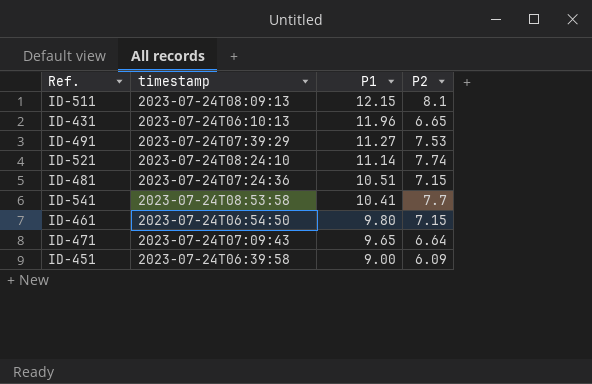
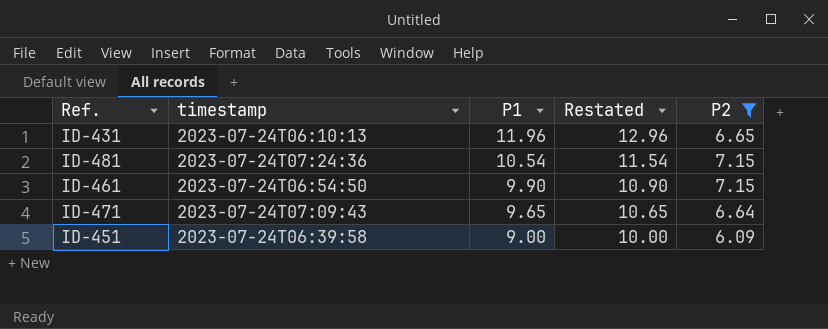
filter: none -> P2 <= 7.15
column Restated | formula: none -> [P1] + 1
ID-481 | P1: 10.51 -> 10.54
ID-461 | P1: 9.80 -> 9.90

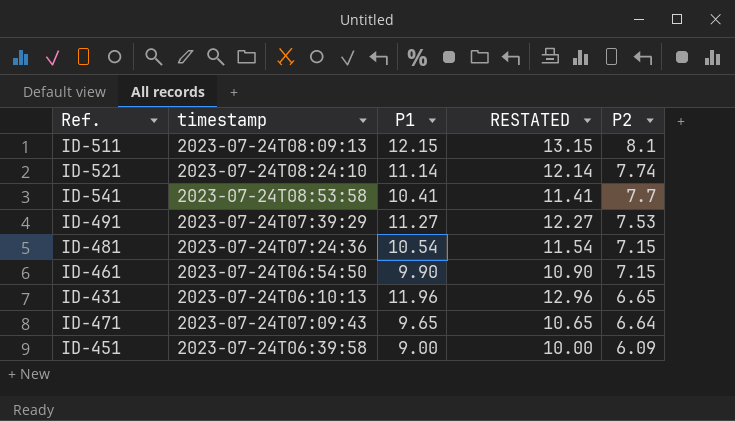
filter: P2 <= 7.15 -> none
row order: P1 descending -> P2 descending
column name: Restated -> RESTATED

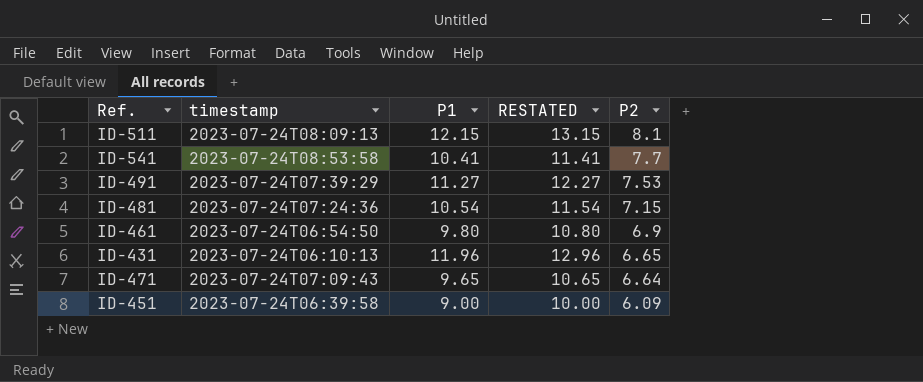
row ID-521: 2023-07-24T08:24:10 | 11.14 | 12.14 | 7.74 -> none
ID-461 | P1: 9.90 -> 9.80
ID-461 | RESTATED: 10.90 -> 10.80
ID-461 | P2: 7.15 -> 6.9

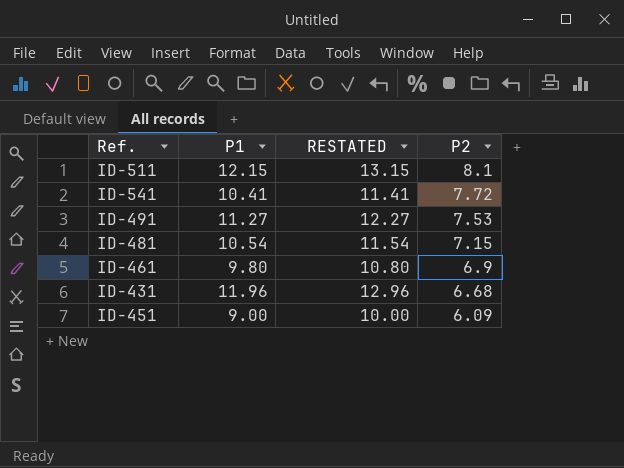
column timestamp | position: 2 -> none
row ID-471: 2023-07-24T07:09:43 | 9.65 | 10.65 | 6.64 -> none
ID-541 | P2: 7.7 -> 7.72
ID-431 | P2: 6.65 -> 6.68

